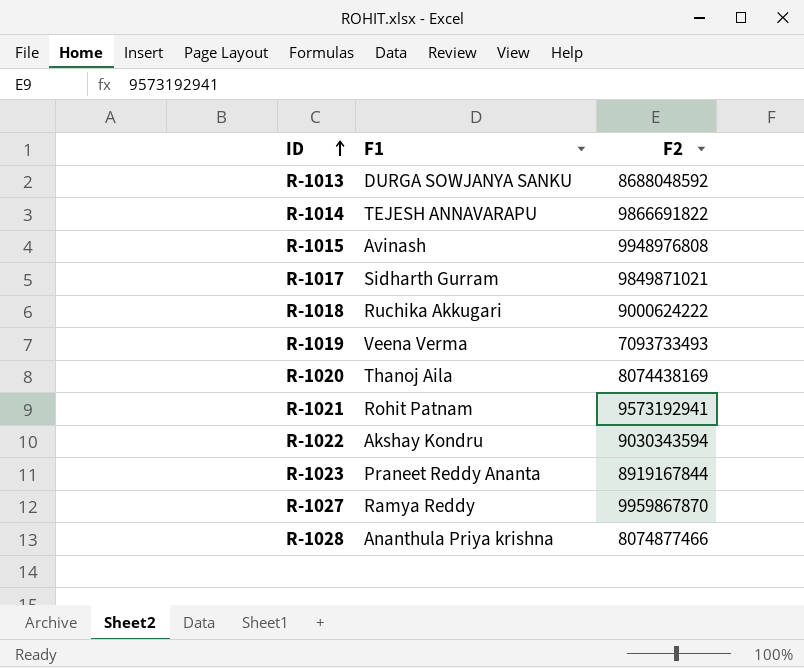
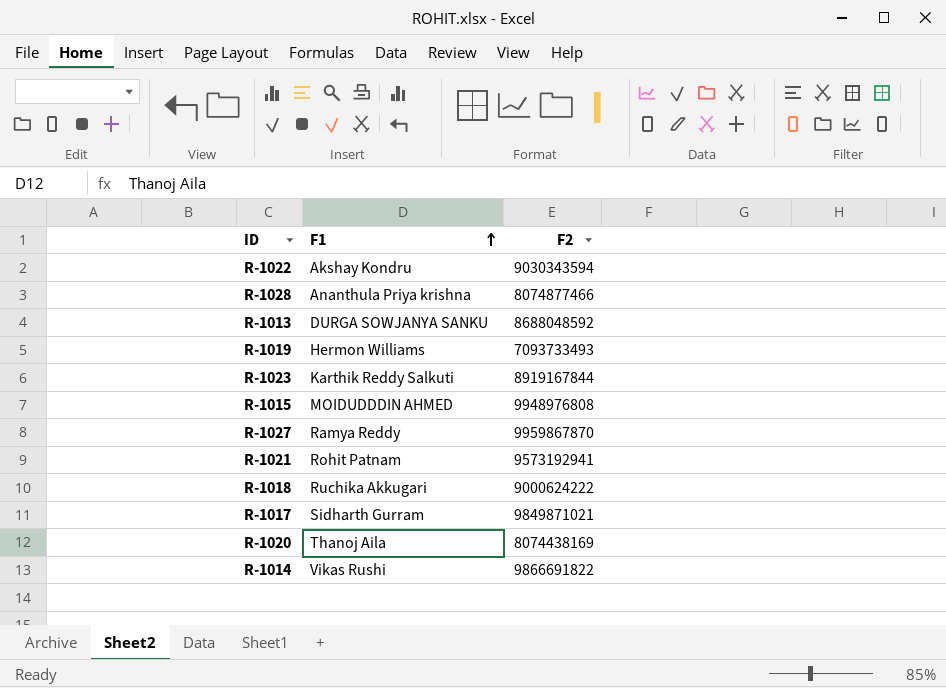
row order: ID ascending -> F1 ascending
R-1019 | F1: Veena Verma -> Hermon Williams
R-1023 | F1: Praneet Reddy Ananta -> Karthik Reddy Salkuti
R-1015 | F1: Avinash -> MOIDUDDDIN AHMED
R-1014 | F1: TEJESH ANNAVARAPU -> Vikas Rushi

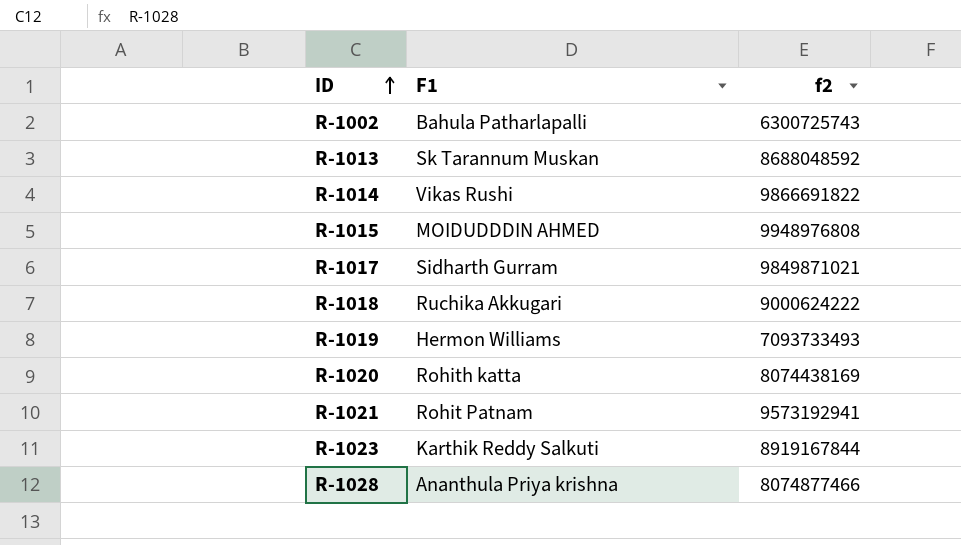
row order: F1 ascending -> ID ascending
column name: F2 -> f2
row R-1022: Akshay Kondru | 9030343594 -> none
row R-1027: Ramya Reddy | 9959867870 -> none
row R-1002: none -> Bahula Patharlapalli | 6300725743
R-1013 | F1: DURGA SOWJANYA SANKU -> Sk Tarannum Muskan
R-1020 | F1: Thanoj Aila -> Rohith katta

